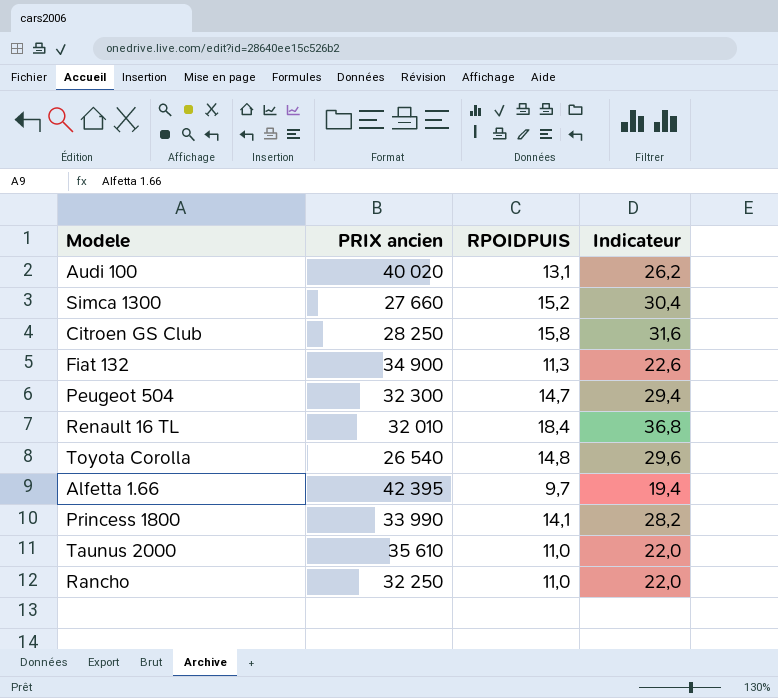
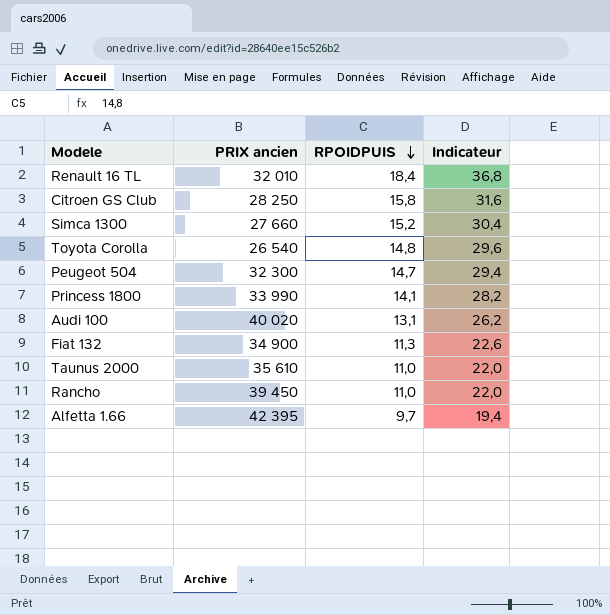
row order: none -> RPOIDPUIS descending
Rancho | PRIX ancien: 32 250 -> 39 450

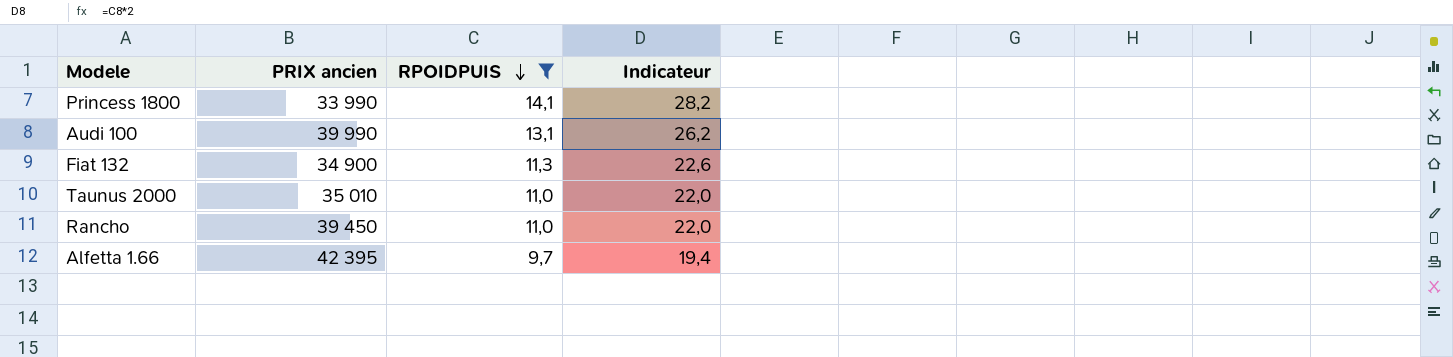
filter: none -> RPOIDPUIS <= 14,1
Audi 100 | PRIX ancien: 40 020 -> 39 990
Taunus 2000 | PRIX ancien: 35 610 -> 35 010

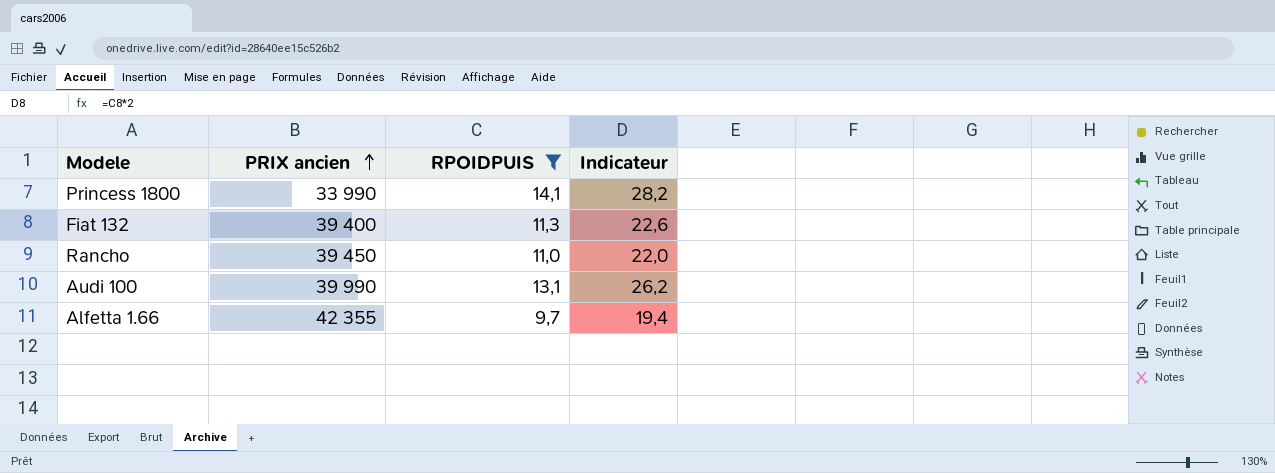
row order: RPOIDPUIS descending -> PRIX ancien ascending
row Taunus 2000: 35 010 | 11,0 | 22,0 -> none
Fiat 132 | PRIX ancien: 34 900 -> 39 400
Alfetta 1.66 | PRIX ancien: 42 395 -> 42 355

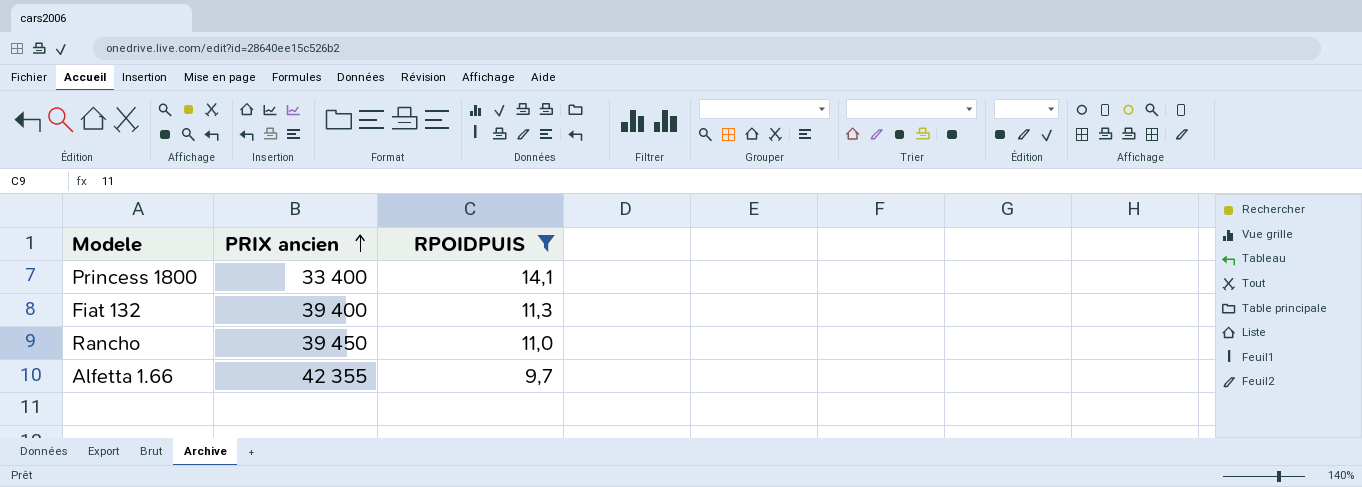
column Indicateur | formula: [RPOIDPUIS] * 2 -> none
row Audi 100: 39 990 | 13,1 | 26,2 -> none
Princess 1800 | PRIX ancien: 33 990 -> 33 400

